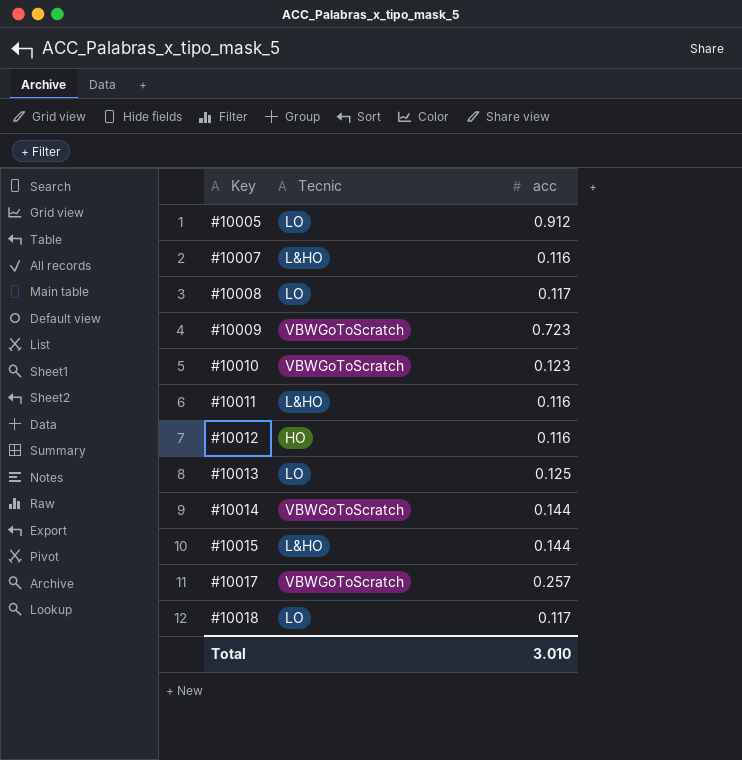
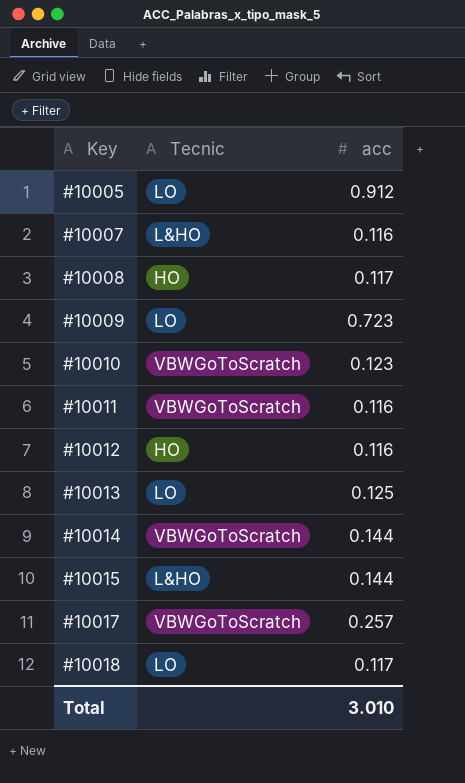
#10008 | Tecnic: LO -> HO
#10009 | Tecnic: VBWGoToScratch -> LO
#10011 | Tecnic: L&HO -> VBWGoToScratch

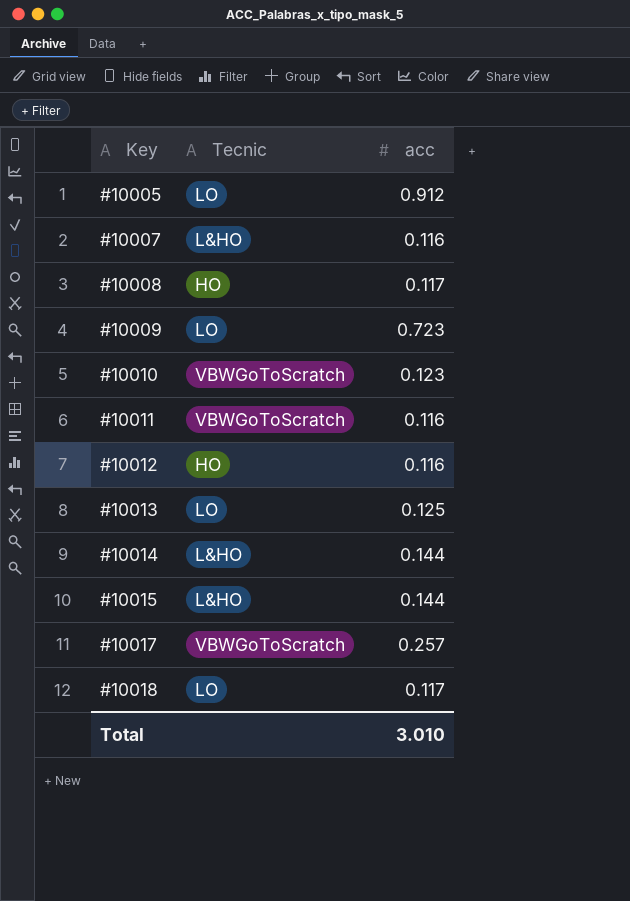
#10014 | Tecnic: VBWGoToScratch -> L&HO

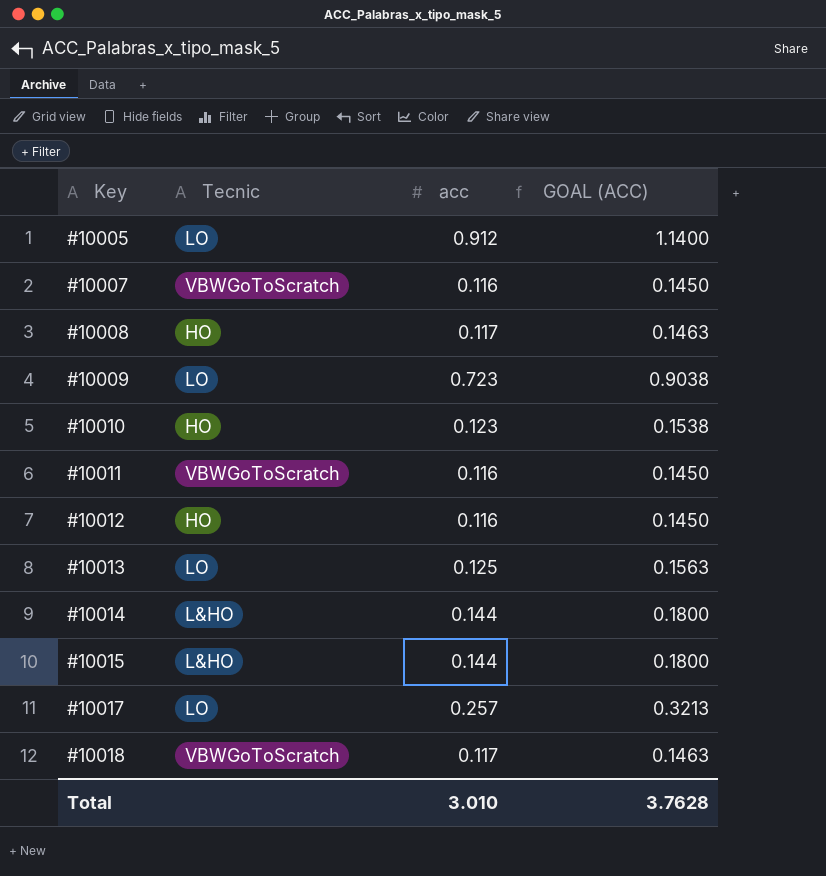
column GOAL (ACC) | formula: none -> [acc] * 1.25
#10007 | Tecnic: L&HO -> VBWGoToScratch
#10010 | Tecnic: VBWGoToScratch -> HO
#10017 | Tecnic: VBWGoToScratch -> LO
#10018 | Tecnic: LO -> VBWGoToScratch

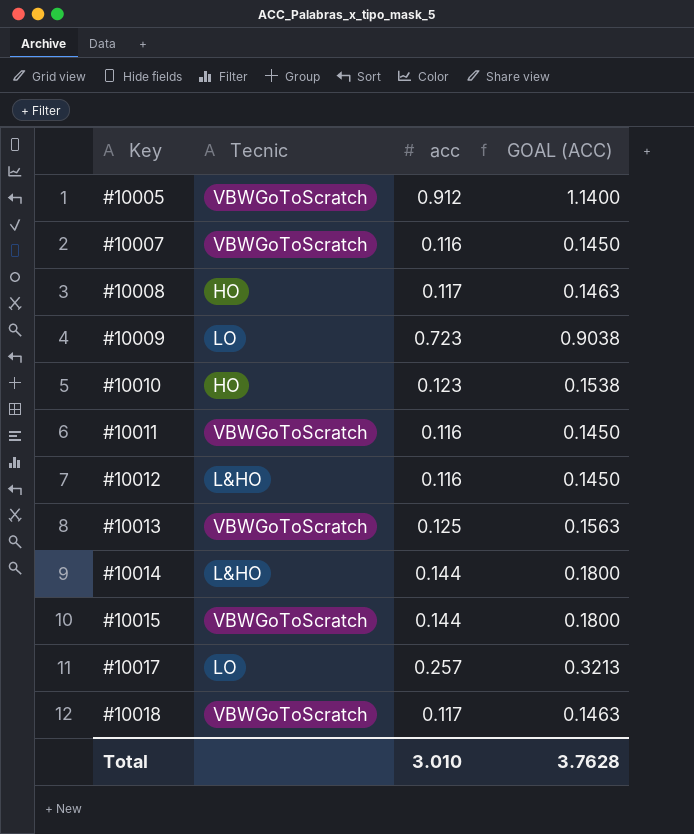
#10005 | Tecnic: LO -> VBWGoToScratch
#10012 | Tecnic: HO -> L&HO
#10013 | Tecnic: LO -> VBWGoToScratch
#10015 | Tecnic: L&HO -> VBWGoToScratch

